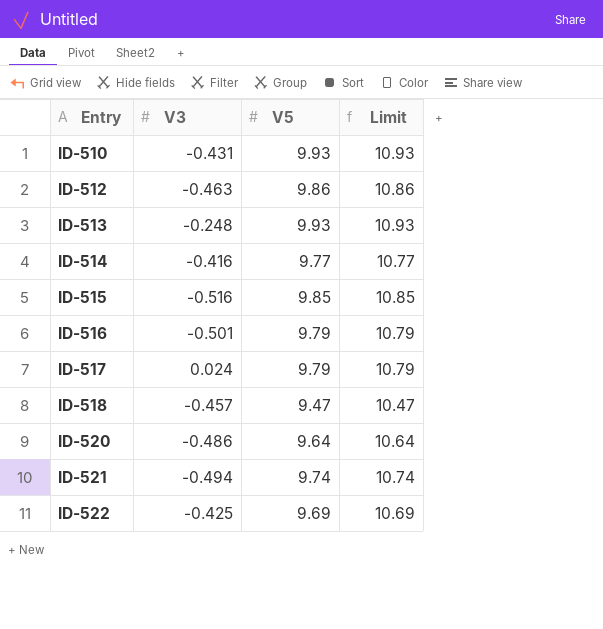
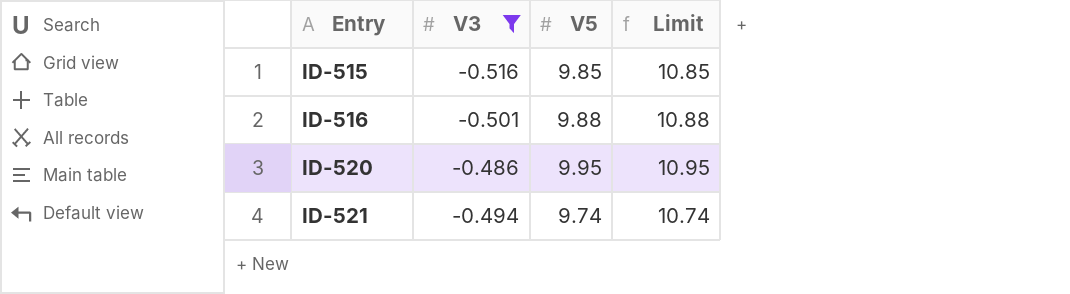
filter: none -> V3 <= -0.486
ID-516 | V5: 9.79 -> 9.88
ID-516 | Limit: 10.79 -> 10.88
ID-520 | V5: 9.64 -> 9.95
ID-520 | Limit: 10.64 -> 10.95

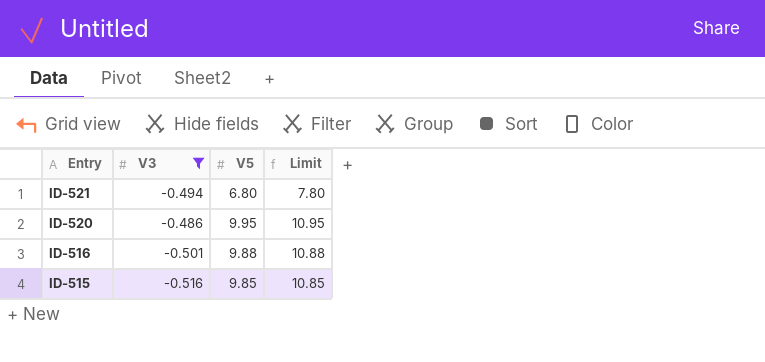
row order: Entry ascending -> Entry descending
ID-521 | V5: 9.74 -> 6.80
ID-521 | Limit: 10.74 -> 7.80

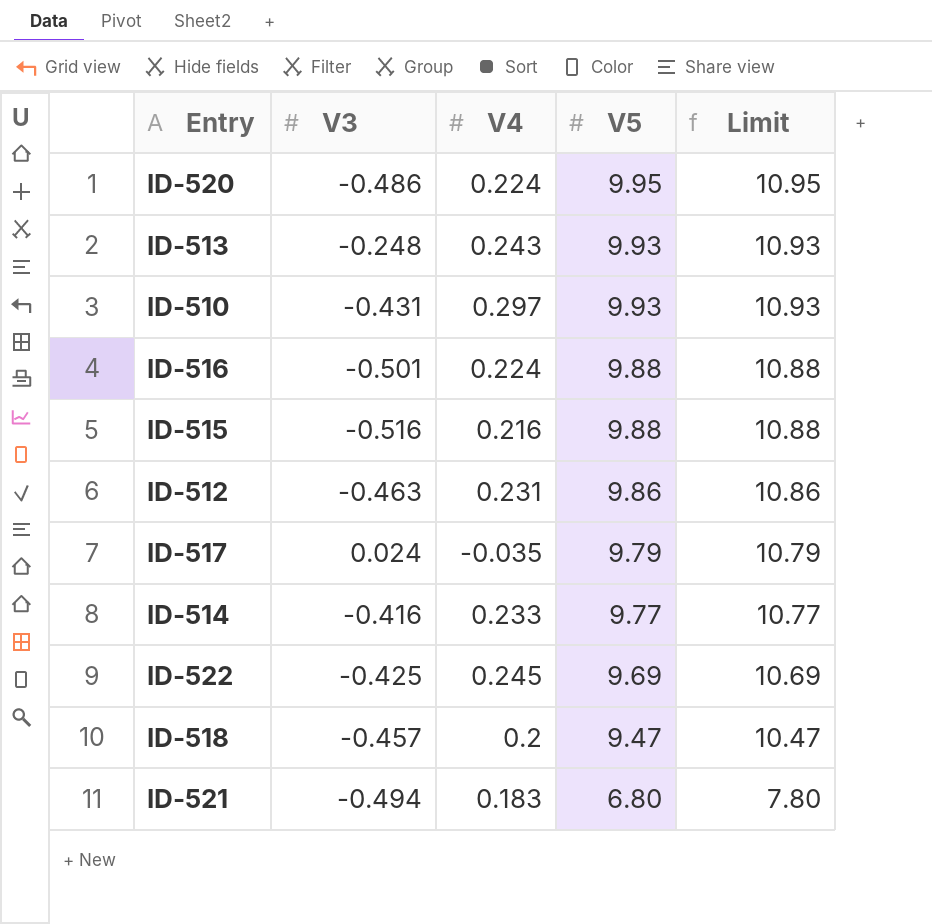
filter: V3 <= -0.486 -> none
row order: Entry descending -> V5 descending
column V4 | position: none -> 3
ID-515 | V5: 9.85 -> 9.88
ID-515 | Limit: 10.85 -> 10.88

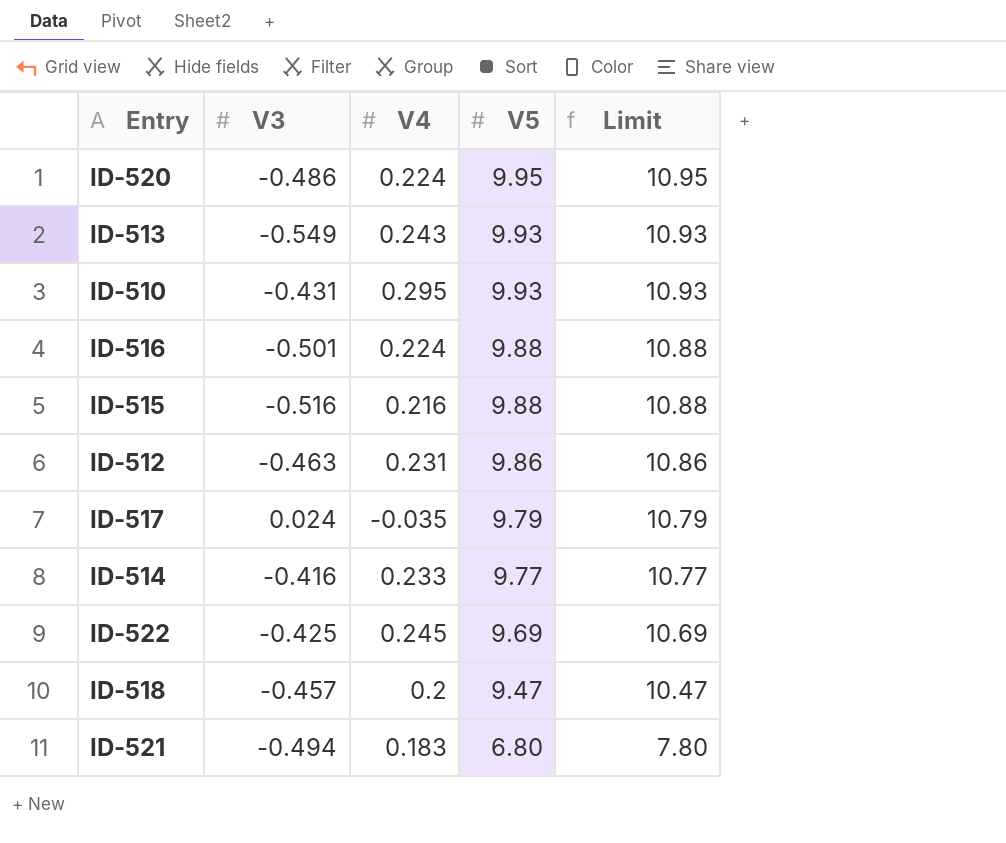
ID-513 | V3: -0.248 -> -0.549
ID-510 | V4: 0.297 -> 0.295

